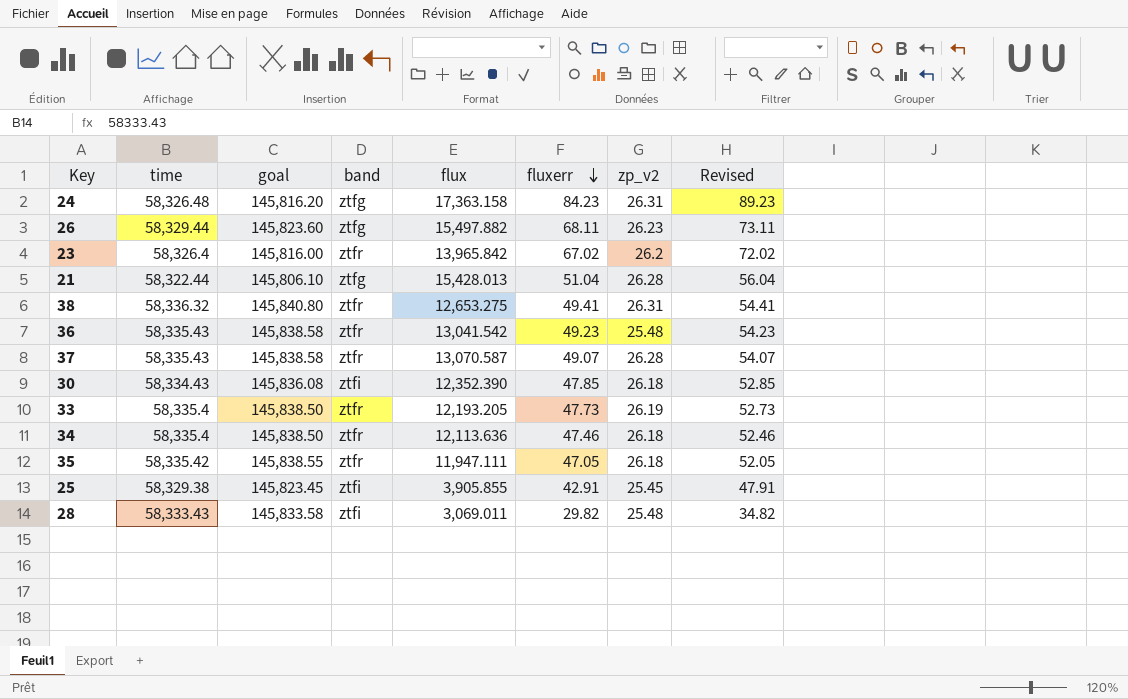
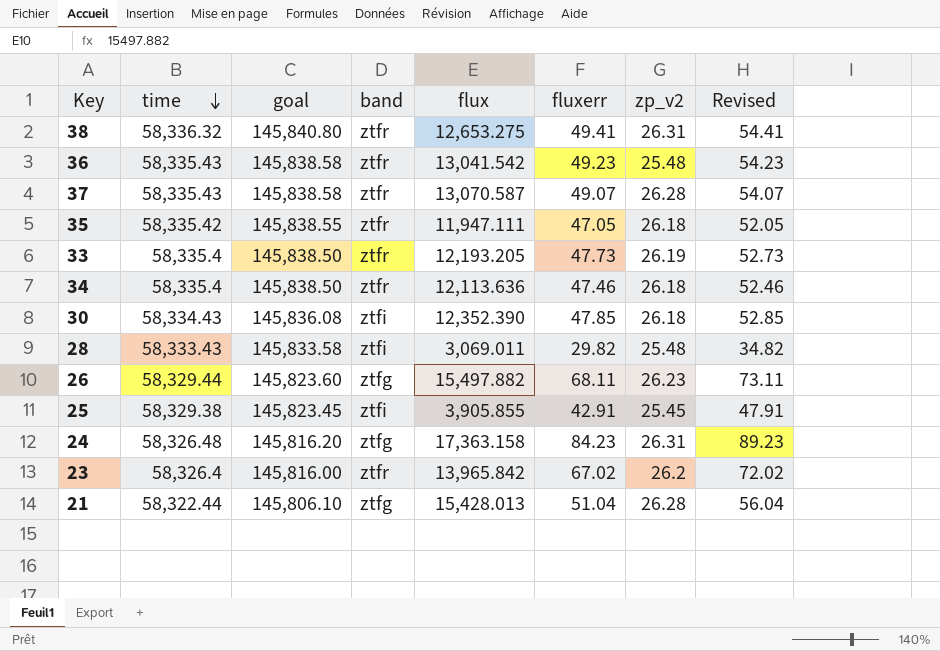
row order: fluxerr descending -> time descending

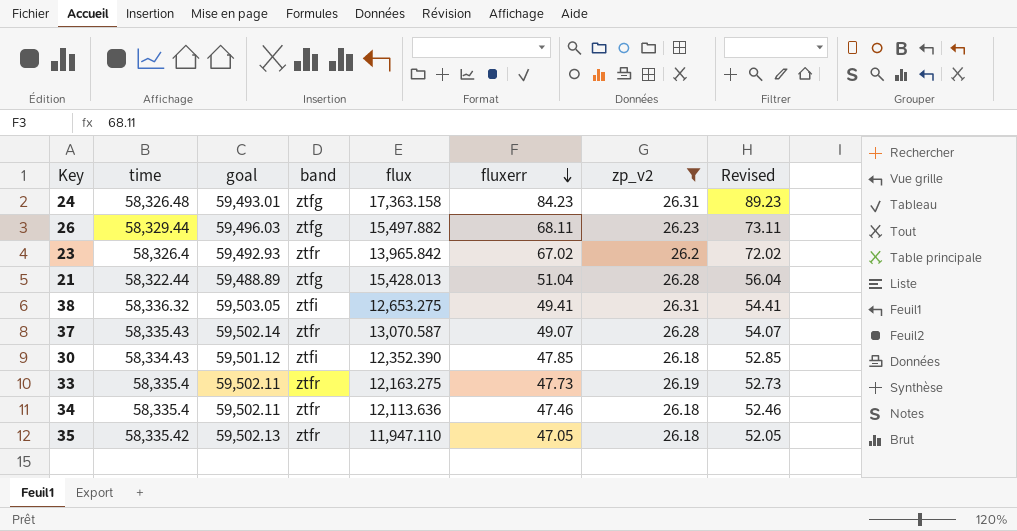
filter: none -> zp_v2 >= 26.18
row order: time descending -> fluxerr descending
column goal | formula: [time] * 2.5 -> [time] * 1.02
38 | band: ztfr -> ztfi
33 | flux: 12,193.205 -> 12,163.275
35 | flux: 11,947.111 -> 11,947.110

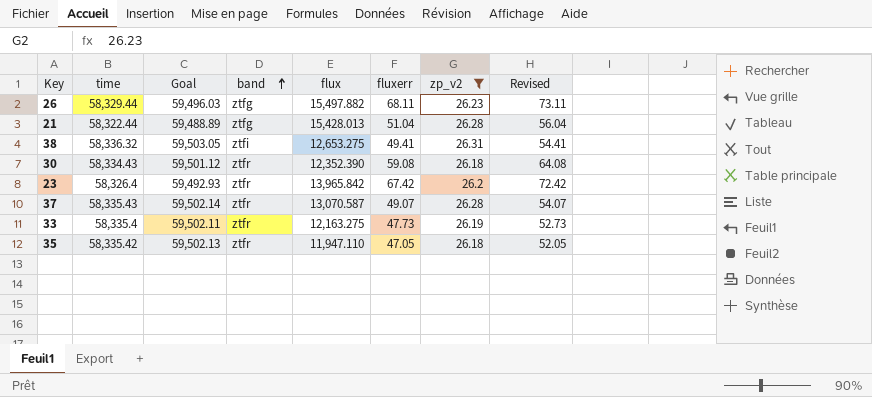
row order: fluxerr descending -> band ascending
column name: goal -> Goal
row 24: 58,326.48 | 59,493.01 | ztfg | 17,363.158 | 84.23 | 26.31 | 89.23 -> none
row 34: 58,335.4 | 59,502.11 | ztfr | 12,113.636 | 47.46 | 26.18 | 52.46 -> none
30 | band: ztfi -> ztfr
30 | fluxerr: 47.85 -> 59.08
30 | Revised: 52.85 -> 64.08
23 | fluxerr: 67.02 -> 67.42
23 | Revised: 72.02 -> 72.42

